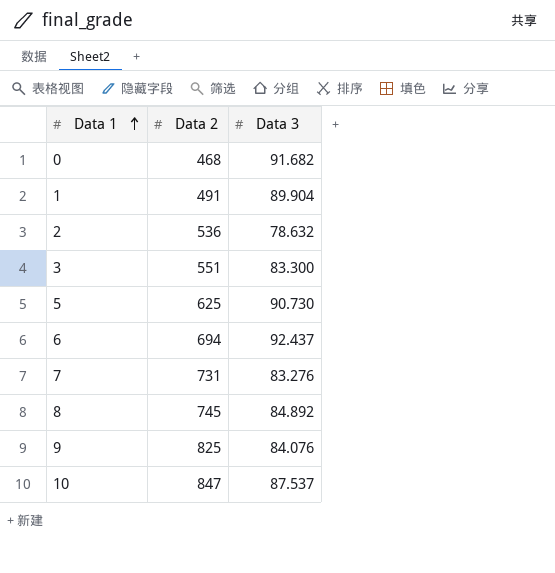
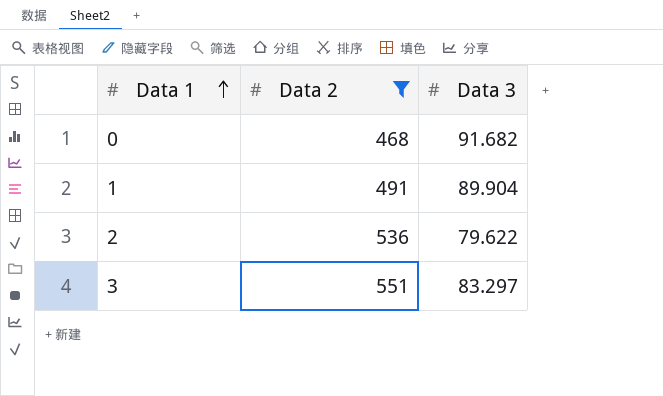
filter: none -> Data 2 <= 551
2 | Data 3: 78.632 -> 79.622
3 | Data 3: 83.300 -> 83.297

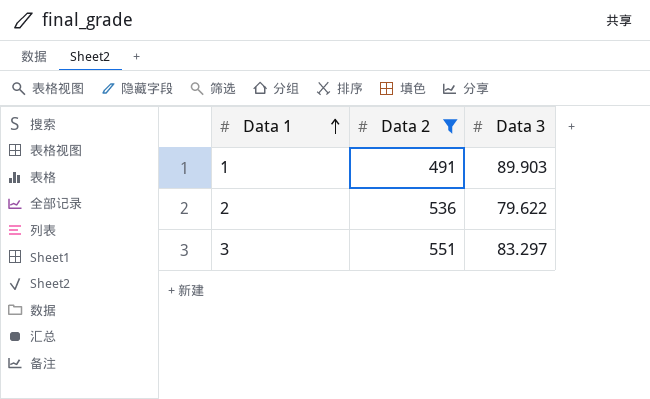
row 0: 468 | 91.682 -> none
1 | Data 3: 89.904 -> 89.903

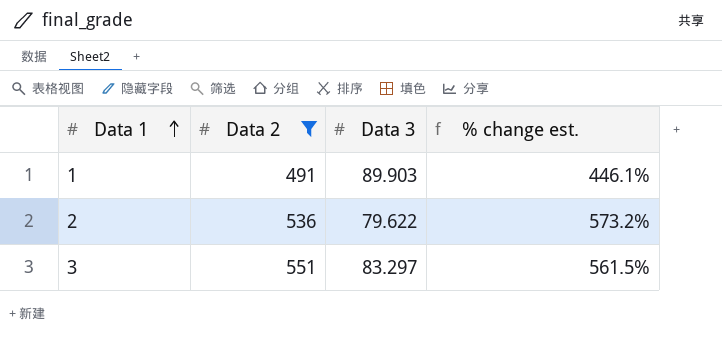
column % change est. | formula: none -> ([Data 2] - [Data 3]) / [Data 3]

